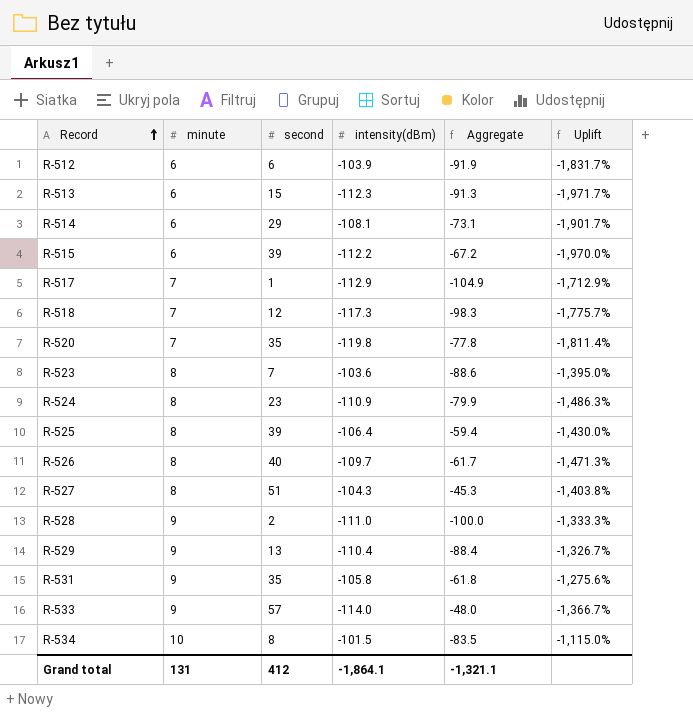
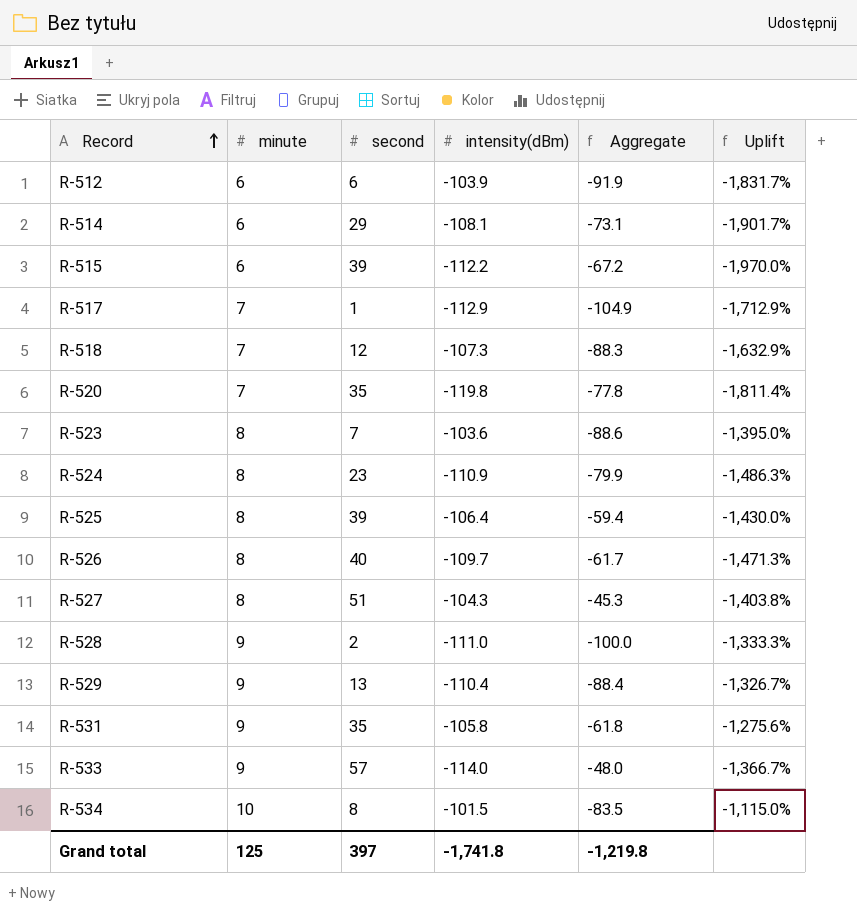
row R-513: 6 | 15 | -112.3 | -91.3 | -1,971.7% -> none
R-518 | intensity(dBm): -117.3 -> -107.3
R-518 | Aggregate: -98.3 -> -88.3
R-518 | Uplift: -1,775.7% -> -1,632.9%
Grand total | minute: 131 -> 125
Grand total | second: 412 -> 397
Grand total | intensity(dBm): -1,864.1 -> -1,741.8
Grand total | Aggregate: -1,321.1 -> -1,219.8

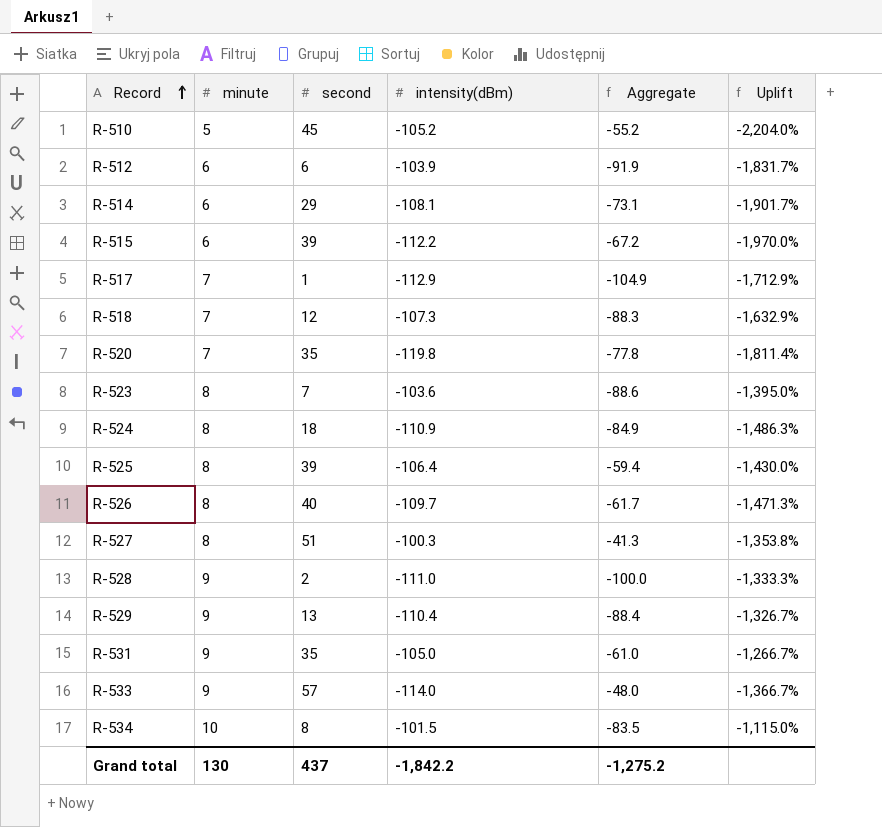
row R-510: none -> 5 | 45 | -105.2 | -55.2 | -2,204.0%
R-524 | second: 23 -> 18
R-524 | Aggregate: -79.9 -> -84.9
R-527 | intensity(dBm): -104.3 -> -100.3
R-527 | Aggregate: -45.3 -> -41.3
R-527 | Uplift: -1,403.8% -> -1,353.8%
R-531 | intensity(dBm): -105.8 -> -105.0
R-531 | Aggregate: -61.8 -> -61.0
R-531 | Uplift: -1,275.6% -> -1,266.7%
Grand total | minute: 125 -> 130
Grand total | second: 397 -> 437
Grand total | intensity(dBm): -1,741.8 -> -1,842.2
Grand total | Aggregate: -1,219.8 -> -1,275.2

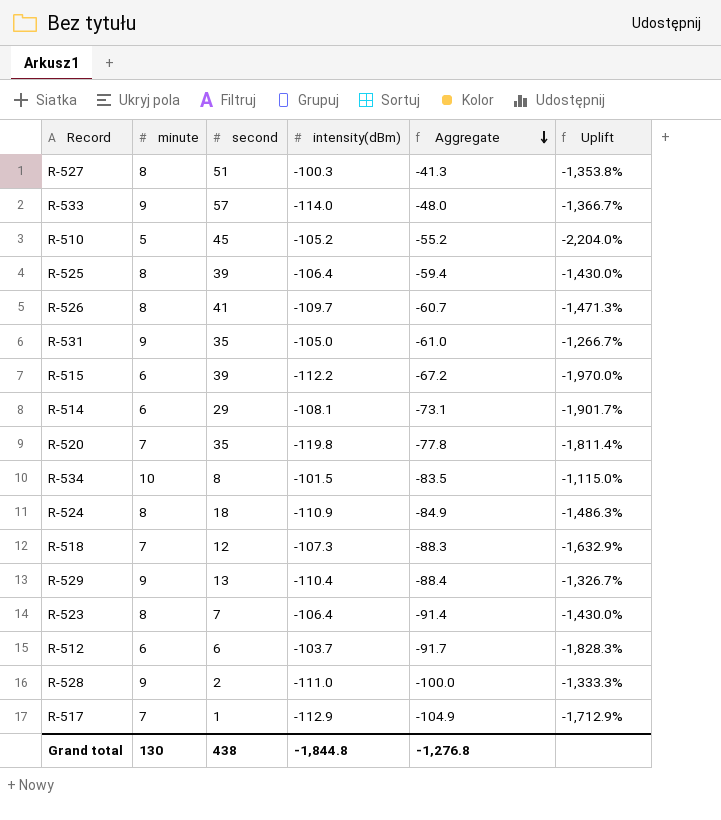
row order: Record ascending -> Aggregate descending
R-526 | second: 40 -> 41
R-526 | Aggregate: -61.7 -> -60.7
R-523 | intensity(dBm): -103.6 -> -106.4
R-523 | Aggregate: -88.6 -> -91.4
R-523 | Uplift: -1,395.0% -> -1,430.0%
R-512 | intensity(dBm): -103.9 -> -103.7
R-512 | Aggregate: -91.9 -> -91.7
R-512 | Uplift: -1,831.7% -> -1,828.3%
Grand total | second: 437 -> 438
Grand total | intensity(dBm): -1,842.2 -> -1,844.8
Grand total | Aggregate: -1,275.2 -> -1,276.8

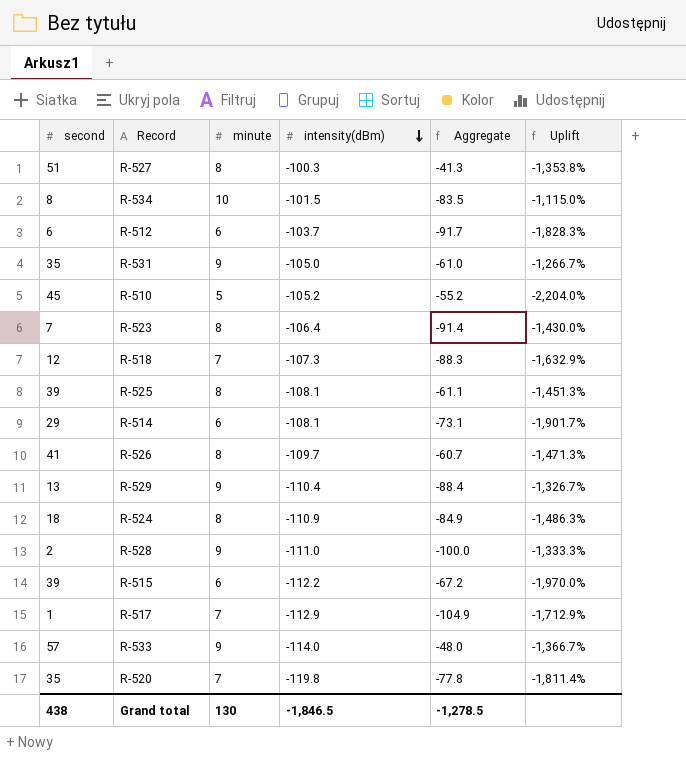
row order: Aggregate descending -> intensity(dBm) descending
column second | position: 3 -> 1
R-525 | intensity(dBm): -106.4 -> -108.1
R-525 | Aggregate: -59.4 -> -61.1
R-525 | Uplift: -1,430.0% -> -1,451.3%
Grand total | intensity(dBm): -1,844.8 -> -1,846.5
Grand total | Aggregate: -1,276.8 -> -1,278.5

